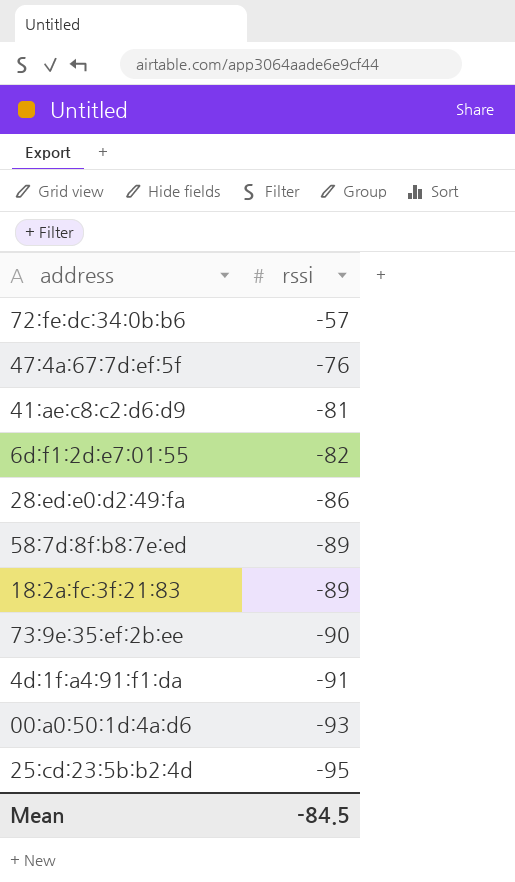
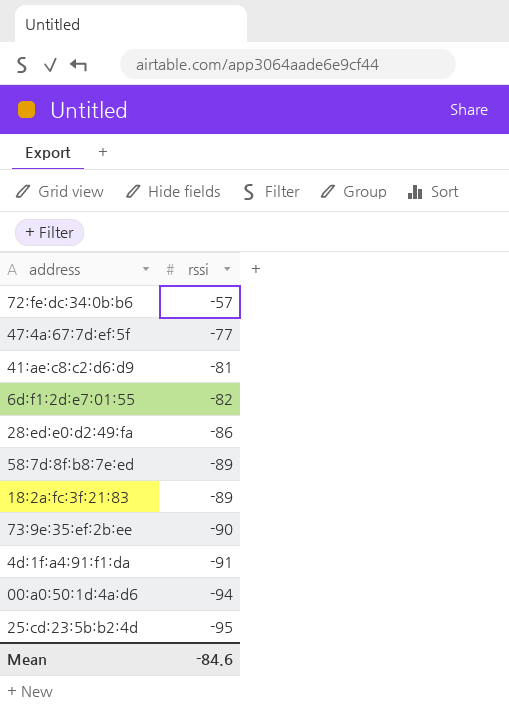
47:4a:67:7d:ef:5f | rssi: -76 -> -77
00:a0:50:1d:4a:d6 | rssi: -93 -> -94
Mean | rssi: -84.5 -> -84.6

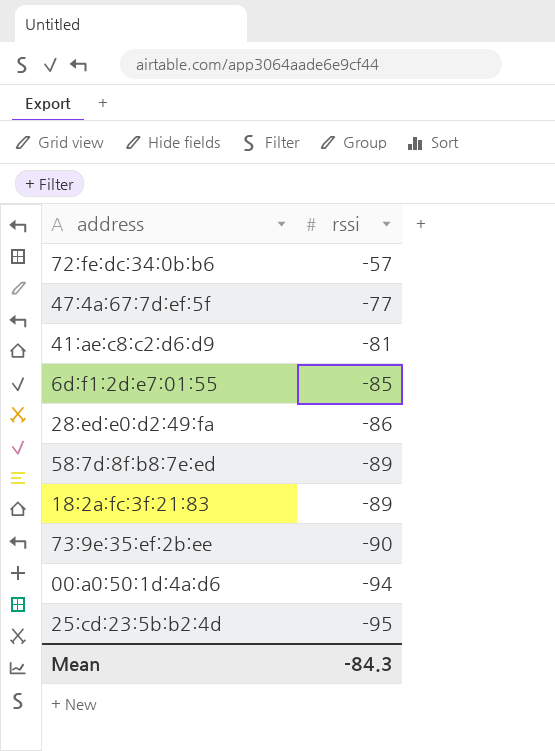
row 4d:1f:a4:91:f1:da: -91 -> none
6d:f1:2d:e7:01:55 | rssi: -82 -> -85
Mean | rssi: -84.6 -> -84.3

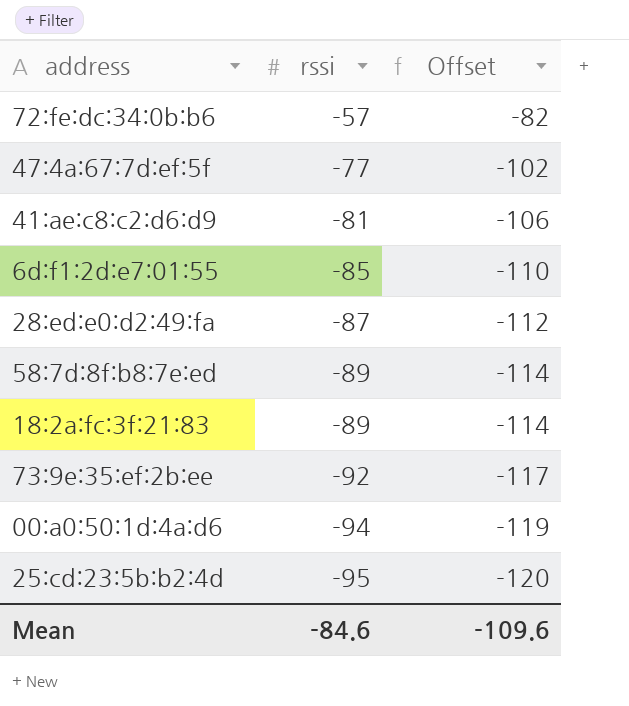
column Offset | formula: none -> [rssi] - 25
28:ed:e0:d2:49:fa | rssi: -86 -> -87
73:9e:35:ef:2b:ee | rssi: -90 -> -92
Mean | rssi: -84.3 -> -84.6

